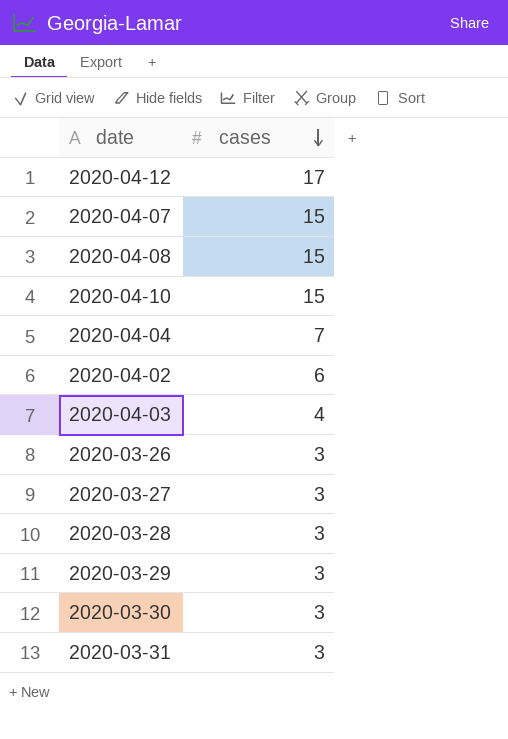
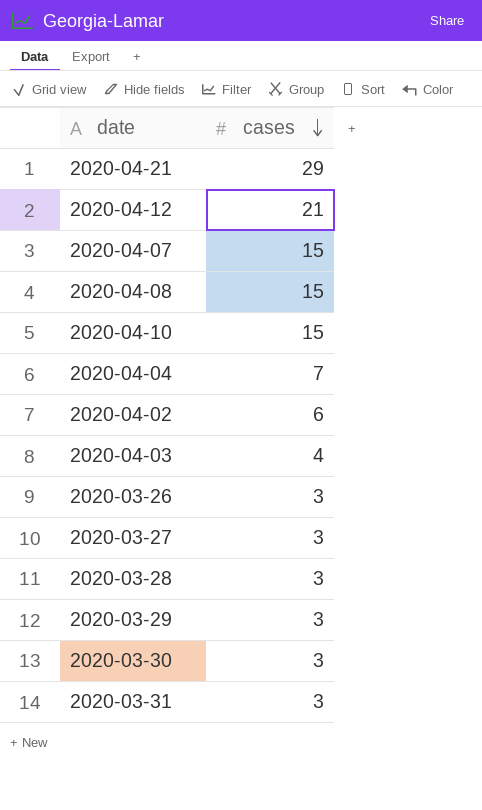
row 2020-04-21: none -> 29
2020-04-12 | cases: 17 -> 21

